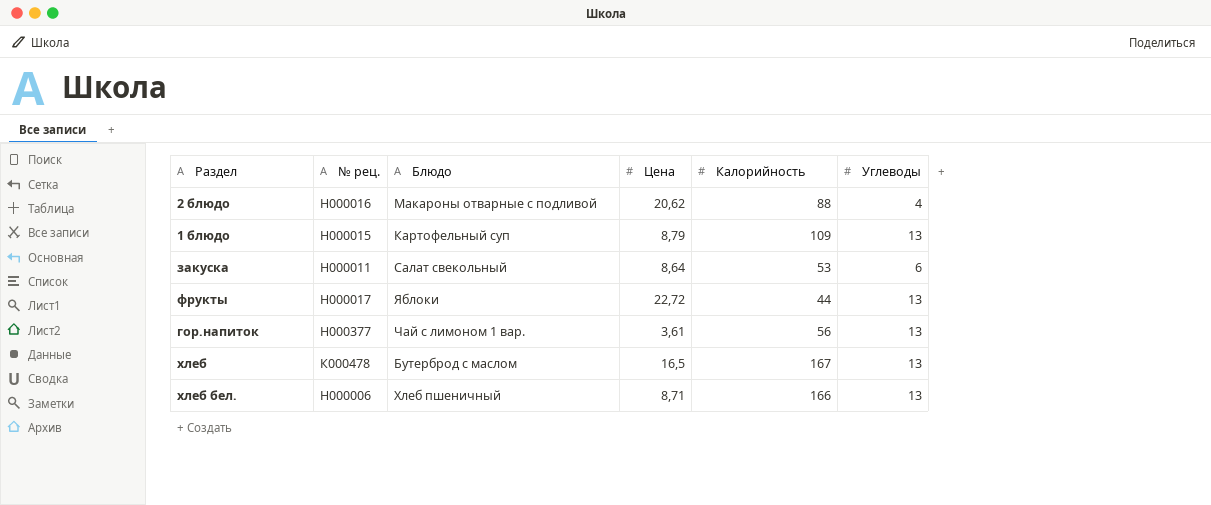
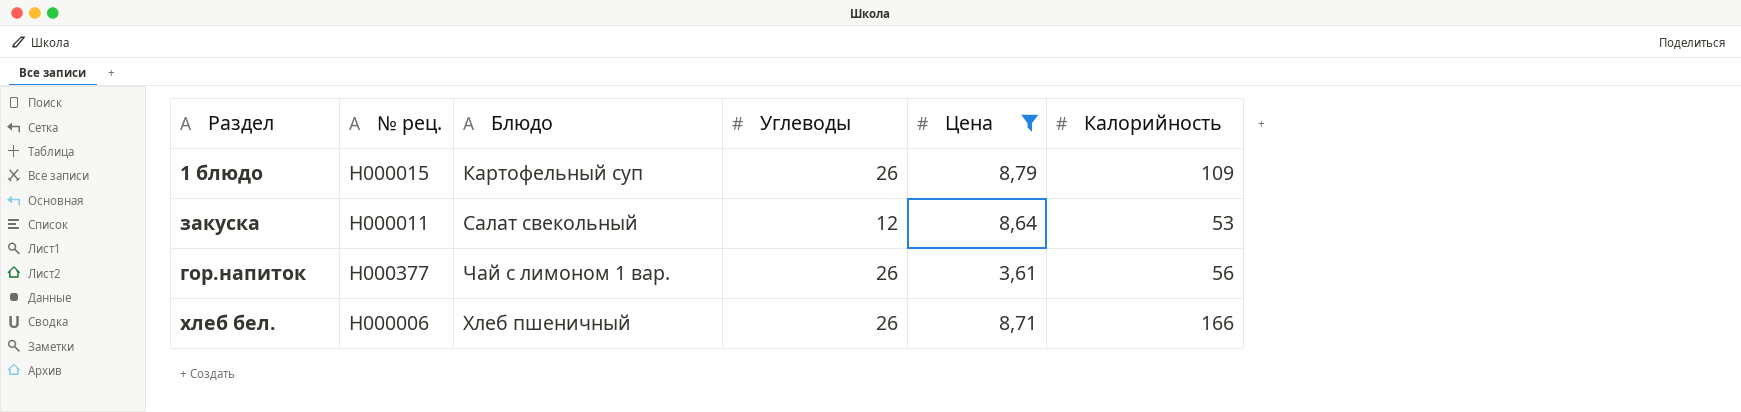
filter: none -> Цена <= 8,79
column Углеводы | position: 6 -> 4
1 блюдо | Углеводы: 13 -> 26
закуска | Углеводы: 6 -> 12
гор.напиток | Углеводы: 13 -> 26
хлеб бел. | Углеводы: 13 -> 26

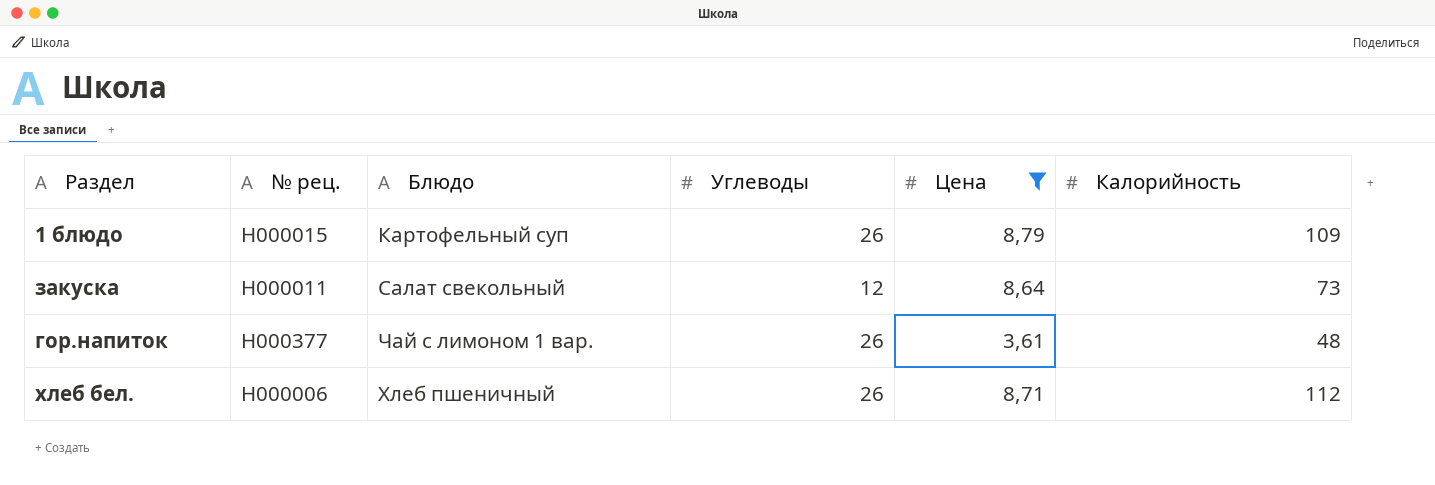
закуска | Калорийность: 53 -> 73
гор.напиток | Калорийность: 56 -> 48
хлеб бел. | Калорийность: 166 -> 112

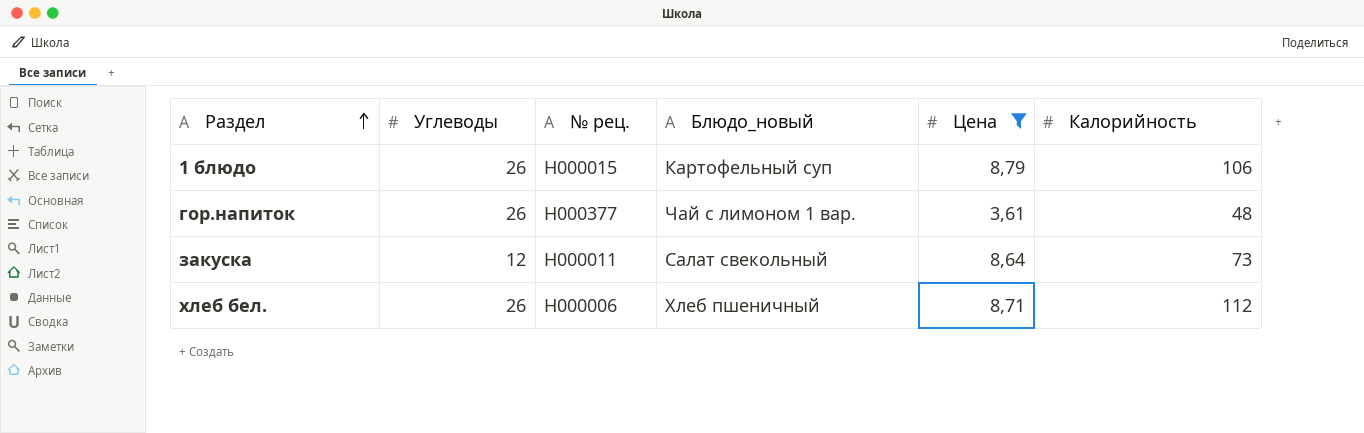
row order: none -> Раздел ascending
column Углеводы | position: 4 -> 2
column name: Блюдо -> Блюдо_новый
1 блюдо | Калорийность: 109 -> 106

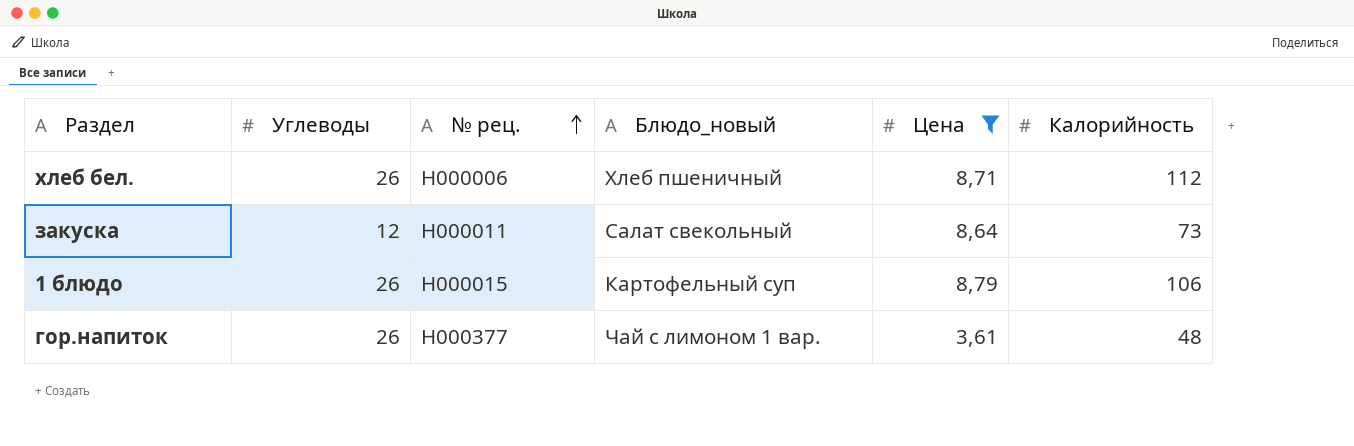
row order: Раздел ascending -> № рец. ascending

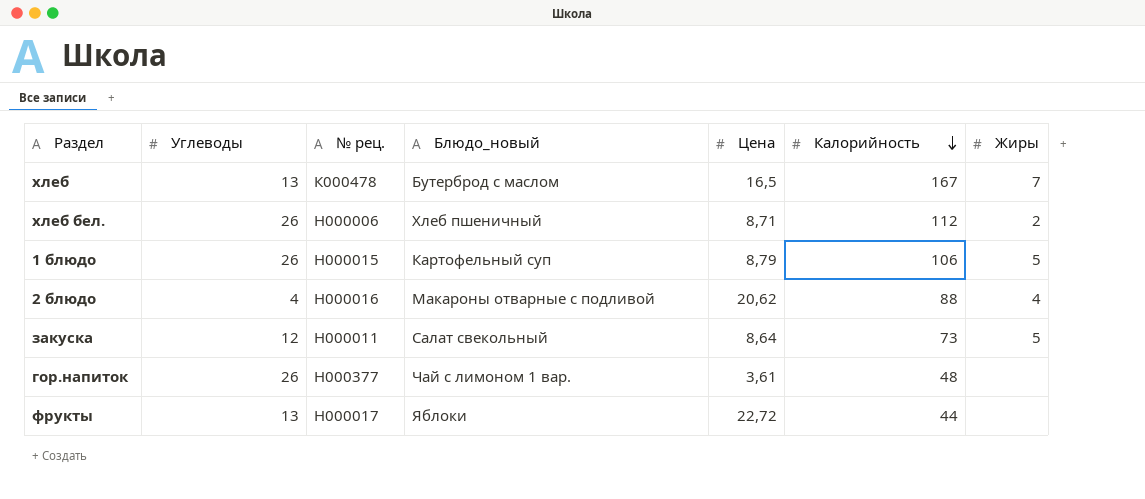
filter: Цена <= 8,79 -> none
row order: № рец. ascending -> Калорийность descending
column Жиры | position: none -> 7

